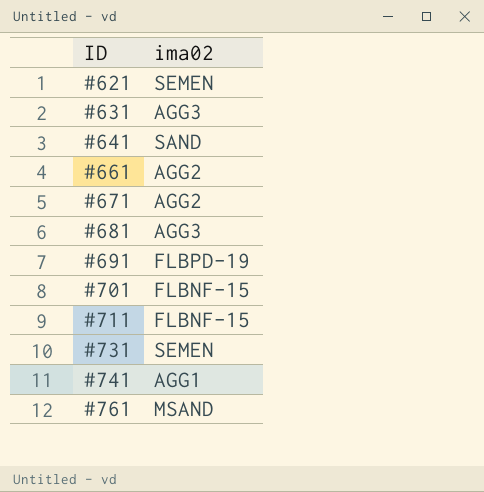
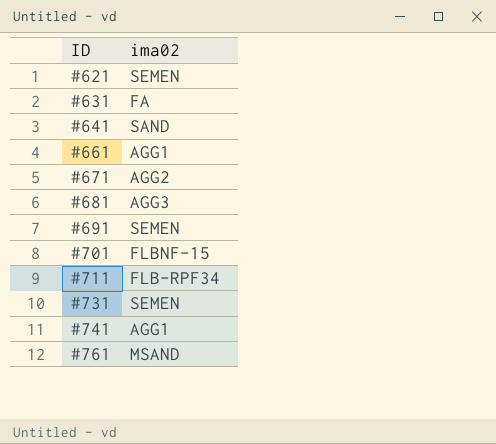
#631 | ima02: AGG3 -> FA
#661 | ima02: AGG2 -> AGG1
#691 | ima02: FLBPD-19 -> SEMEN
#711 | ima02: FLBNF-15 -> FLB-RPF34

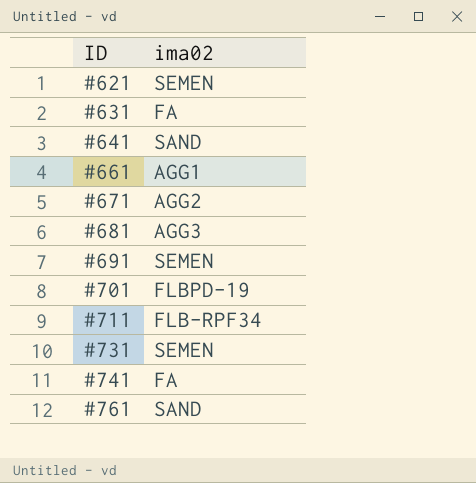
#701 | ima02: FLBNF-15 -> FLBPD-19
#741 | ima02: AGG1 -> FA
#761 | ima02: MSAND -> SAND

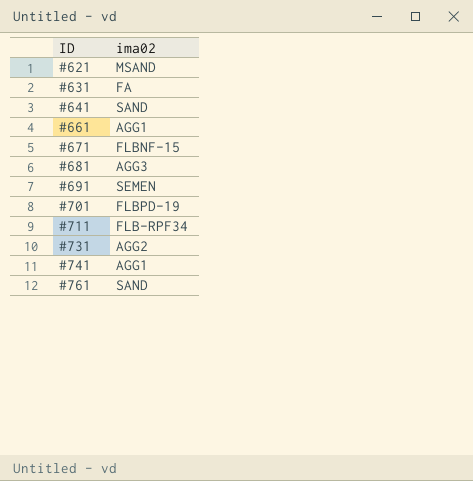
#621 | ima02: SEMEN -> MSAND
#671 | ima02: AGG2 -> FLBNF-15
#731 | ima02: SEMEN -> AGG2
#741 | ima02: FA -> AGG1

